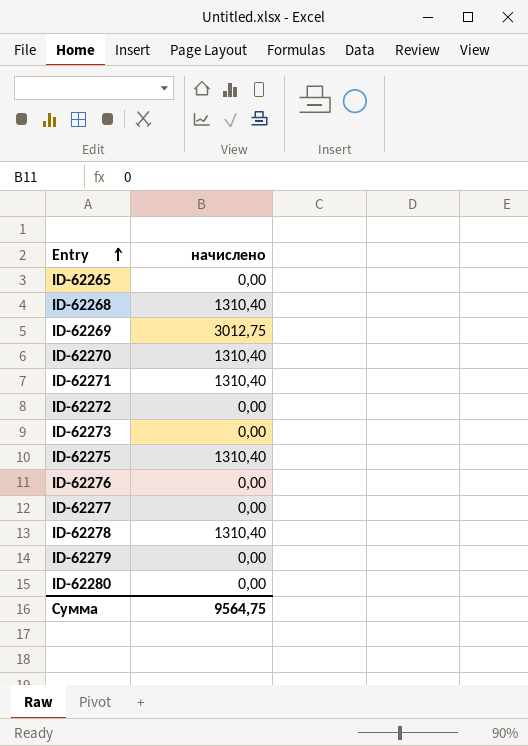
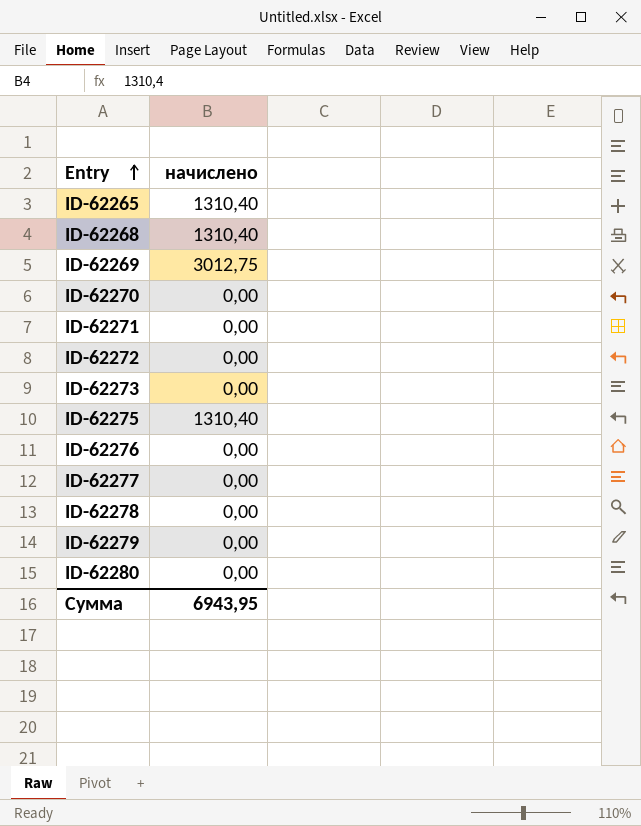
ID-62265 | начислено: 0,00 -> 1310,40
ID-62270 | начислено: 1310,40 -> 0,00
ID-62271 | начислено: 1310,40 -> 0,00
ID-62278 | начислено: 1310,40 -> 0,00
Сумма | начислено: 9564,75 -> 6943,95

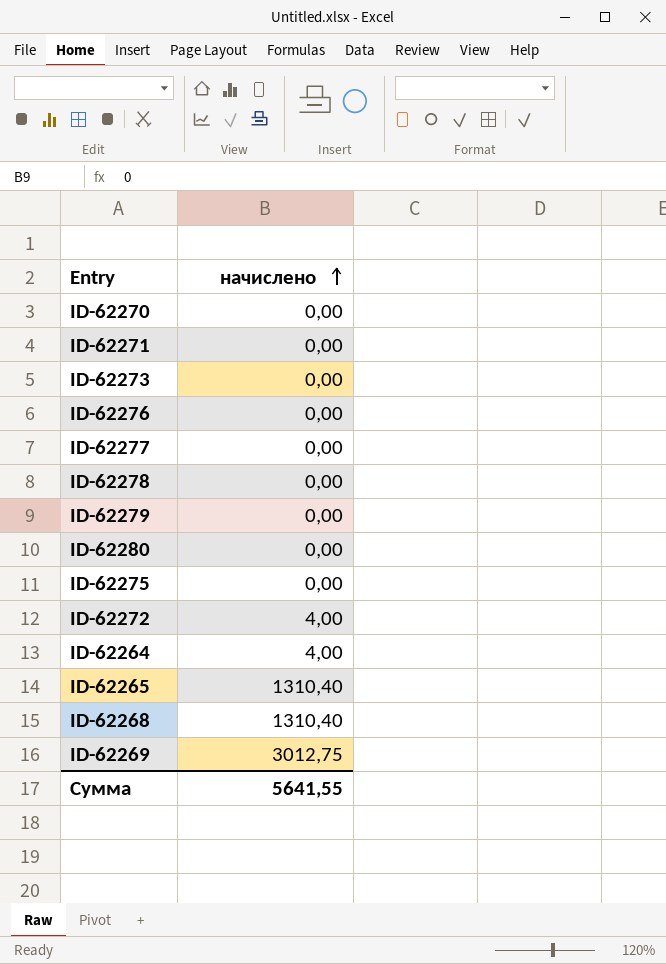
row order: Entry ascending -> начислено ascending
ID-62275 | начислено: 1310,40 -> 0,00
ID-62272 | начислено: 0,00 -> 4,00
row ID-62264: none -> 4,00
Сумма | начислено: 6943,95 -> 5641,55

